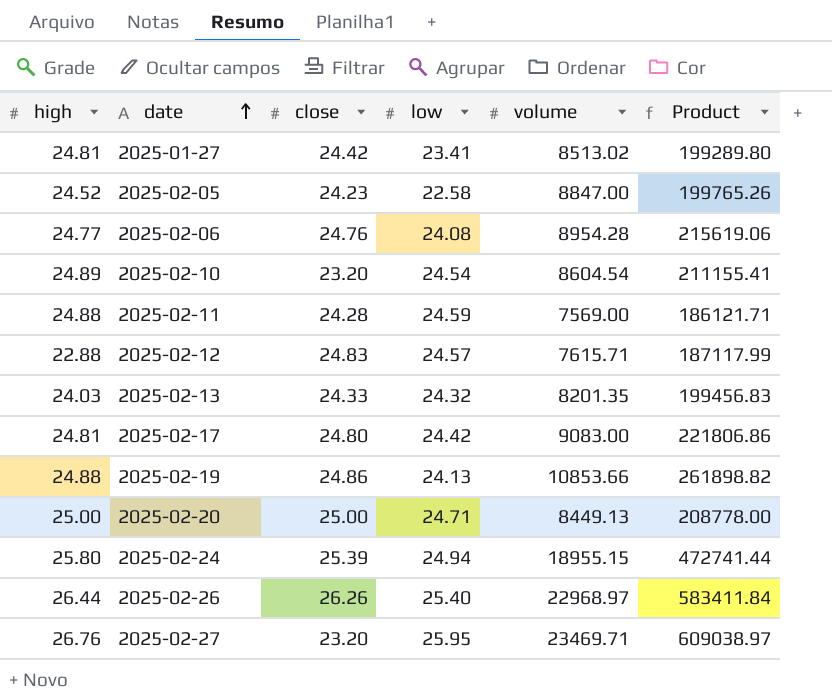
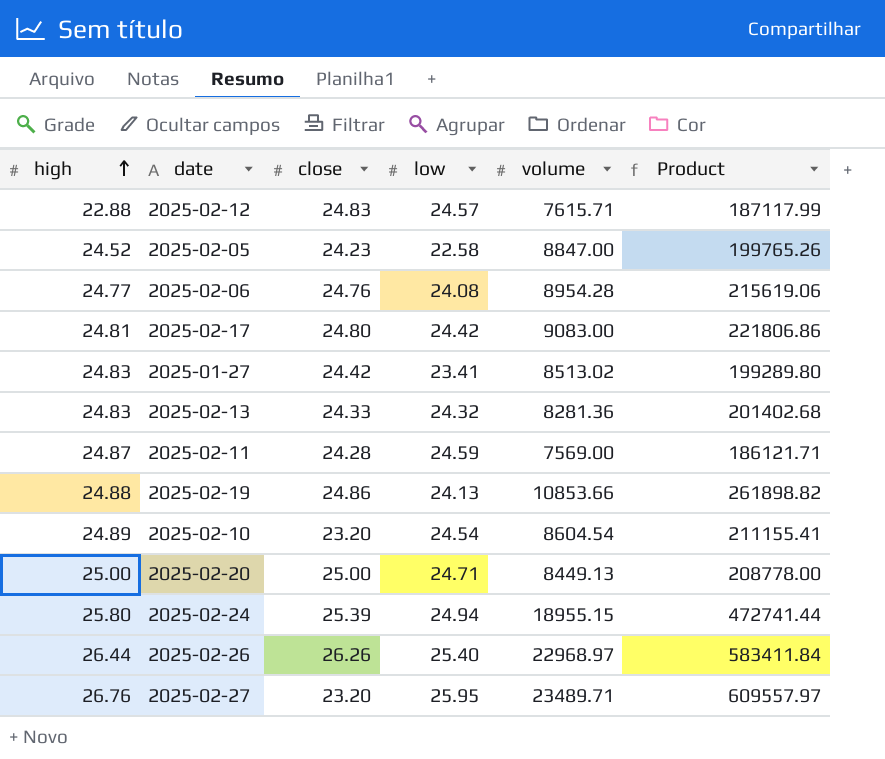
row order: date ascending -> high ascending
2025-01-27 | high: 24.81 -> 24.83
2025-02-13 | high: 24.03 -> 24.83
2025-02-13 | volume: 8201.35 -> 8281.36
2025-02-13 | Product: 199456.83 -> 201402.68
2025-02-11 | high: 24.88 -> 24.87
2025-02-27 | volume: 23469.71 -> 23489.71
2025-02-27 | Product: 609038.97 -> 609557.97

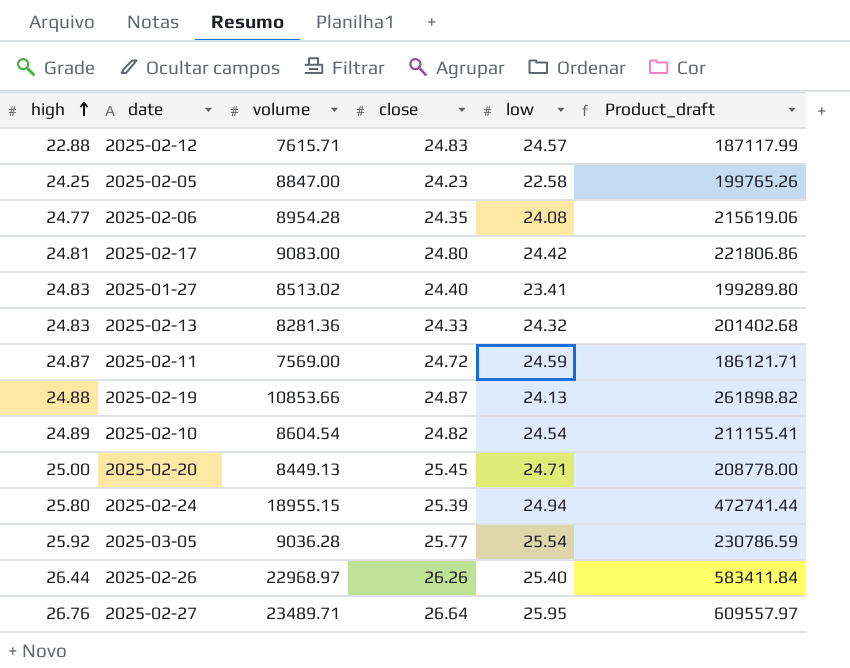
column volume | position: 5 -> 3
column name: Product -> Product_draft
2025-02-05 | high: 24.52 -> 24.25
2025-02-06 | close: 24.76 -> 24.35
2025-01-27 | close: 24.42 -> 24.40
2025-02-11 | close: 24.28 -> 24.72
2025-02-19 | close: 24.86 -> 24.87
2025-02-10 | close: 23.20 -> 24.82
2025-02-20 | close: 25.00 -> 25.45
row 2025-03-05: none -> 25.92 | 9036.28 | 25.77 | 25.54 | 230786.59
2025-02-27 | close: 23.20 -> 26.64

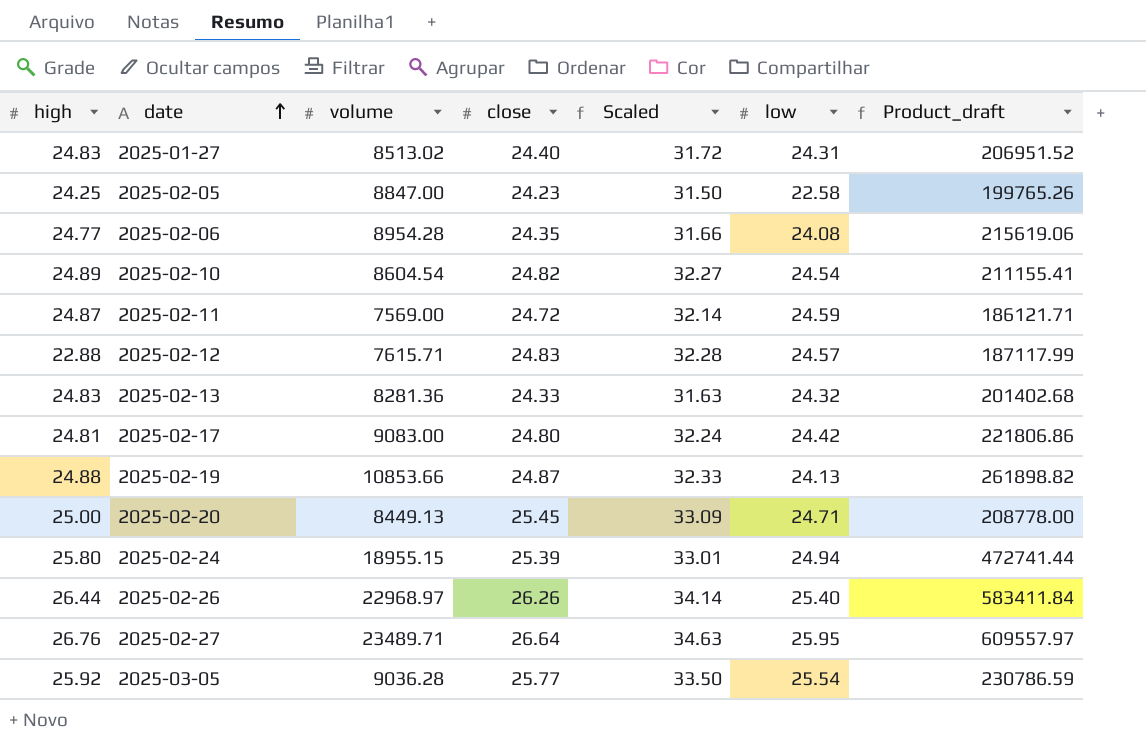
row order: high ascending -> date ascending
column Scaled | formula: none -> [close] * 1.3
2025-01-27 | low: 23.41 -> 24.31
2025-01-27 | Product_draft: 199289.80 -> 206951.52

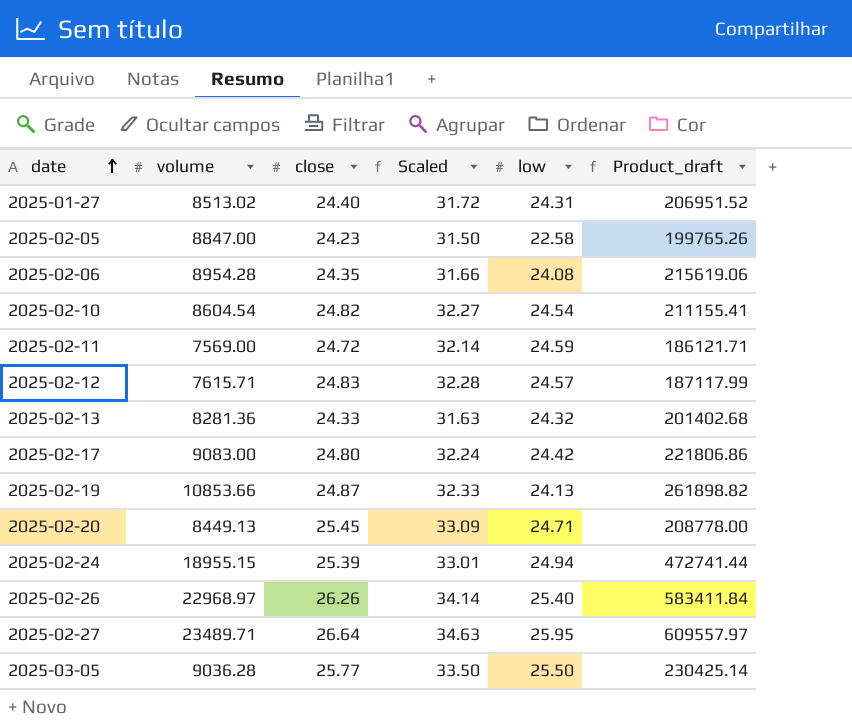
column high | position: 1 -> none
2025-03-05 | low: 25.54 -> 25.50
2025-03-05 | Product_draft: 230786.59 -> 230425.14

